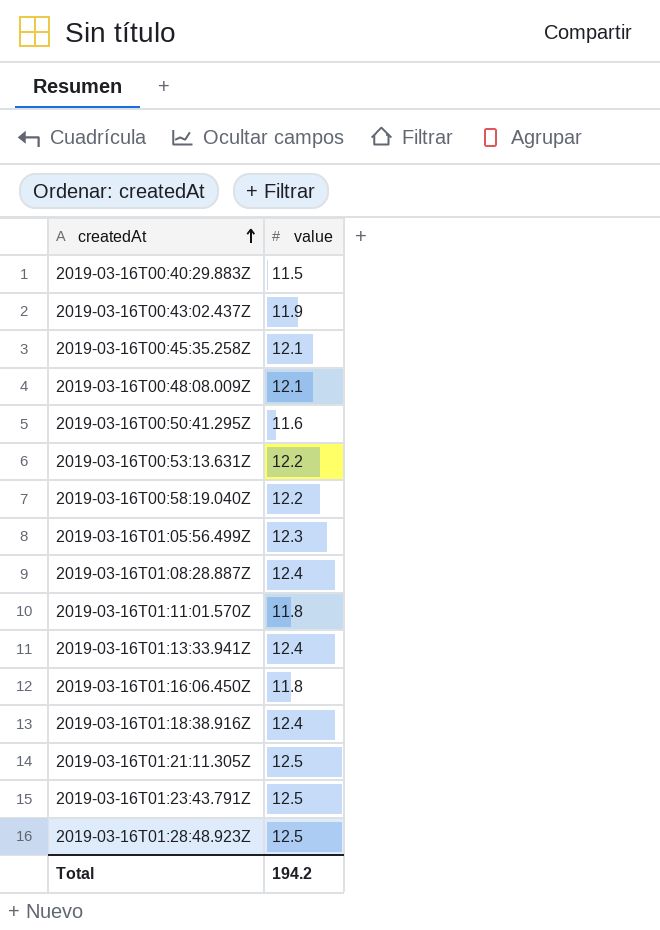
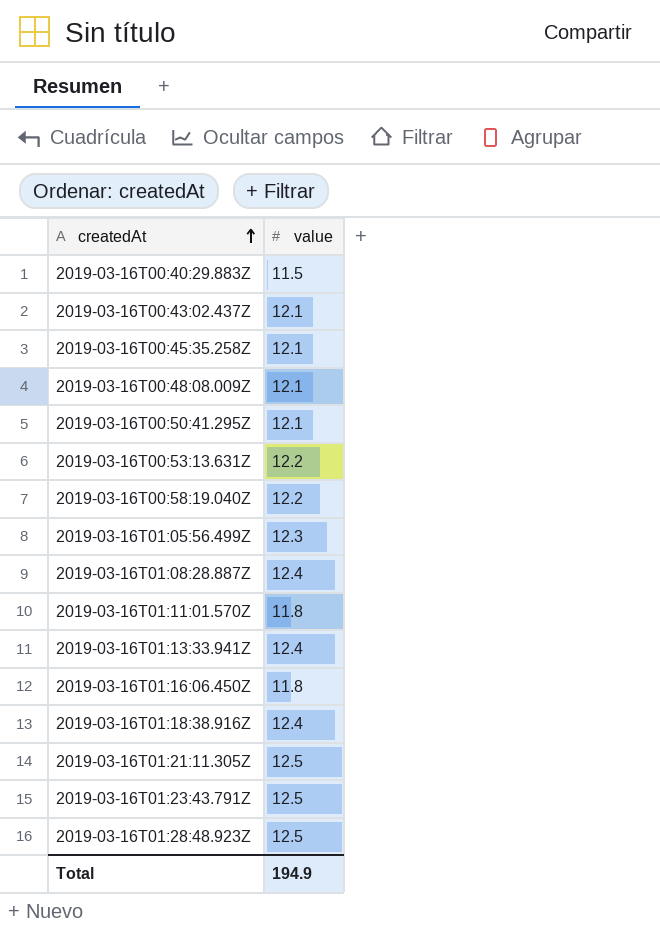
2019-03-16T00:43:02.437Z | value: 11.9 -> 12.1
2019-03-16T00:50:41.295Z | value: 11.6 -> 12.1
Total | value: 194.2 -> 194.9

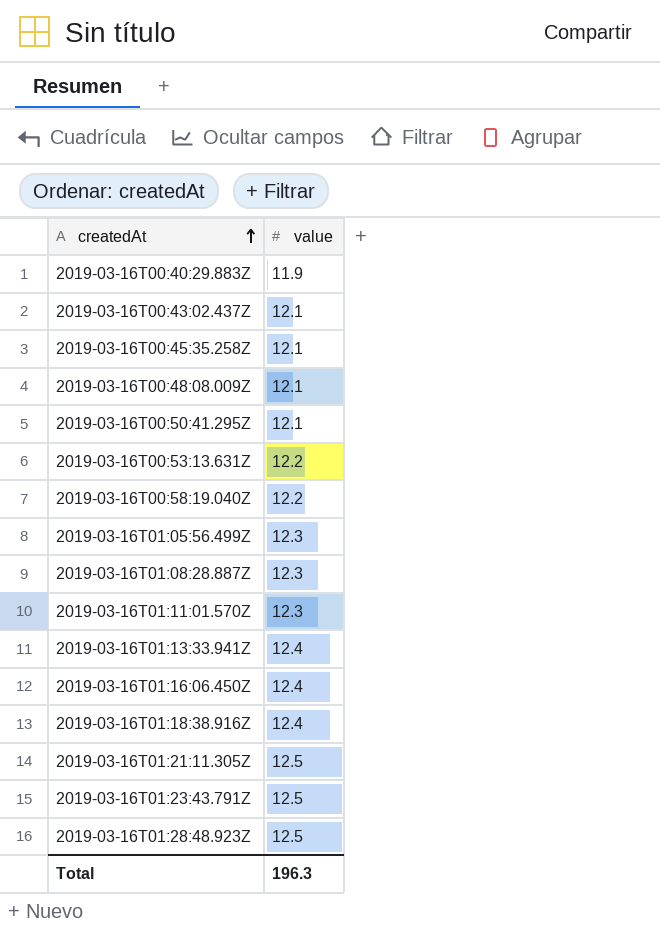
2019-03-16T00:40:29.883Z | value: 11.5 -> 11.9
2019-03-16T01:08:28.887Z | value: 12.4 -> 12.3
2019-03-16T01:11:01.570Z | value: 11.8 -> 12.3
2019-03-16T01:16:06.450Z | value: 11.8 -> 12.4
Total | value: 194.9 -> 196.3

